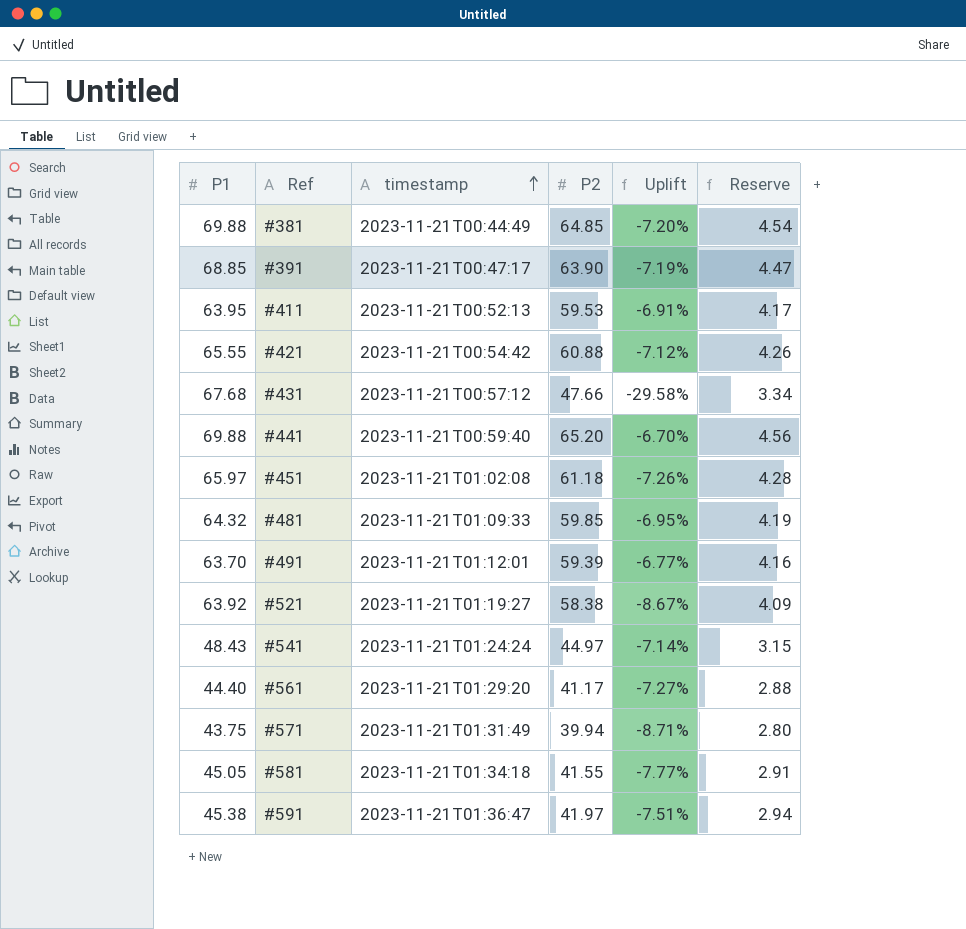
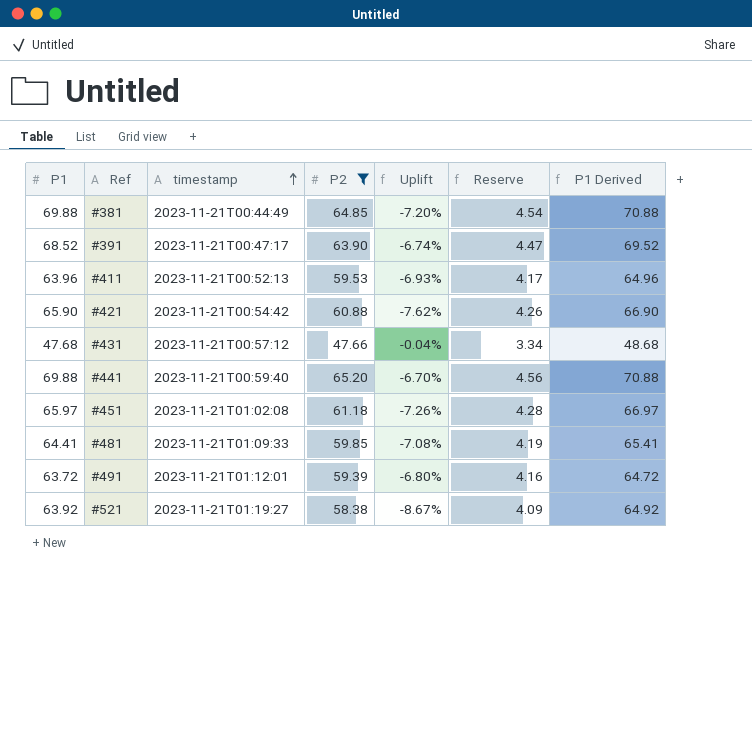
filter: none -> P2 >= 47.66
column P1 Derived | formula: none -> [P1] + 1
#391 | P1: 68.85 -> 68.52
#391 | Uplift: -7.19% -> -6.74%
#411 | P1: 63.95 -> 63.96
#411 | Uplift: -6.91% -> -6.93%
#421 | P1: 65.55 -> 65.90
#421 | Uplift: -7.12% -> -7.62%
#431 | P1: 67.68 -> 47.68
#431 | Uplift: -29.58% -> -0.04%
#481 | P1: 64.32 -> 64.41
#481 | Uplift: -6.95% -> -7.08%
#491 | P1: 63.70 -> 63.72
#491 | Uplift: -6.77% -> -6.80%

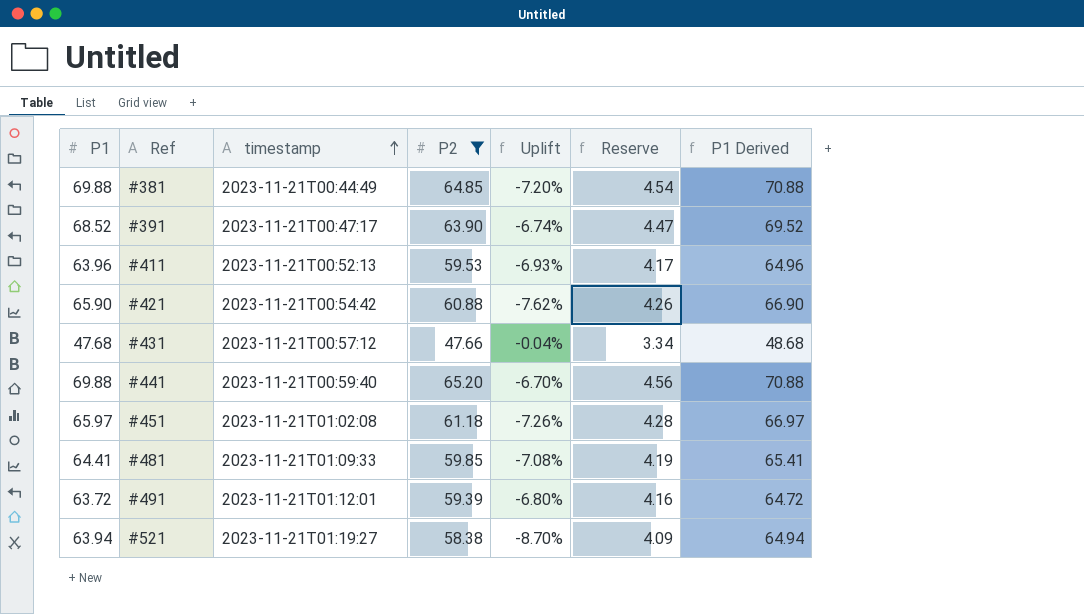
#521 | P1: 63.92 -> 63.94
#521 | Uplift: -8.67% -> -8.70%
#521 | P1 Derived: 64.92 -> 64.94

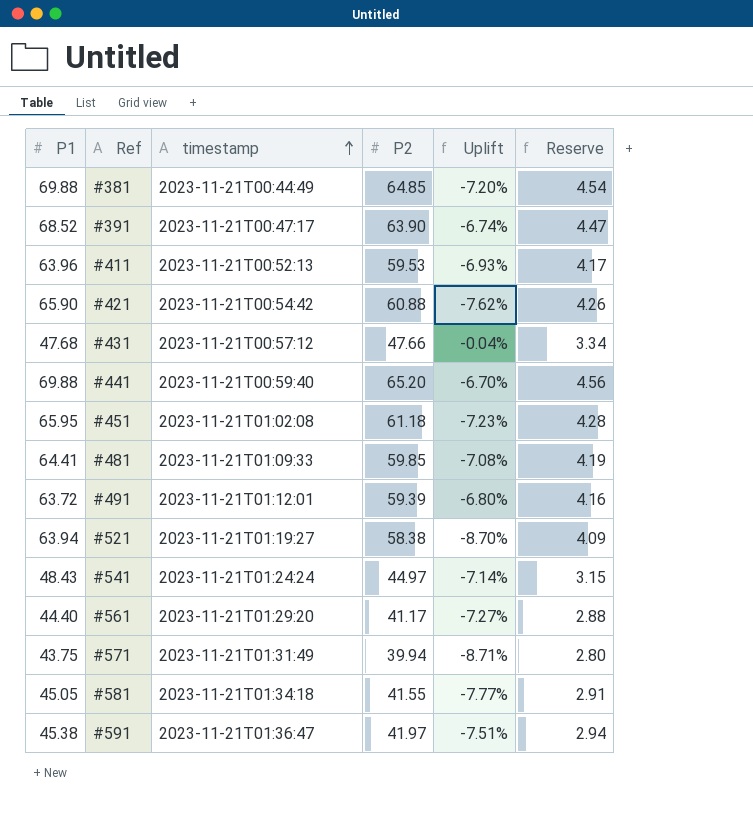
filter: P2 >= 47.66 -> none
column P1 Derived | formula: [P1] + 1 -> none
#451 | P1: 65.97 -> 65.95
#451 | Uplift: -7.26% -> -7.23%

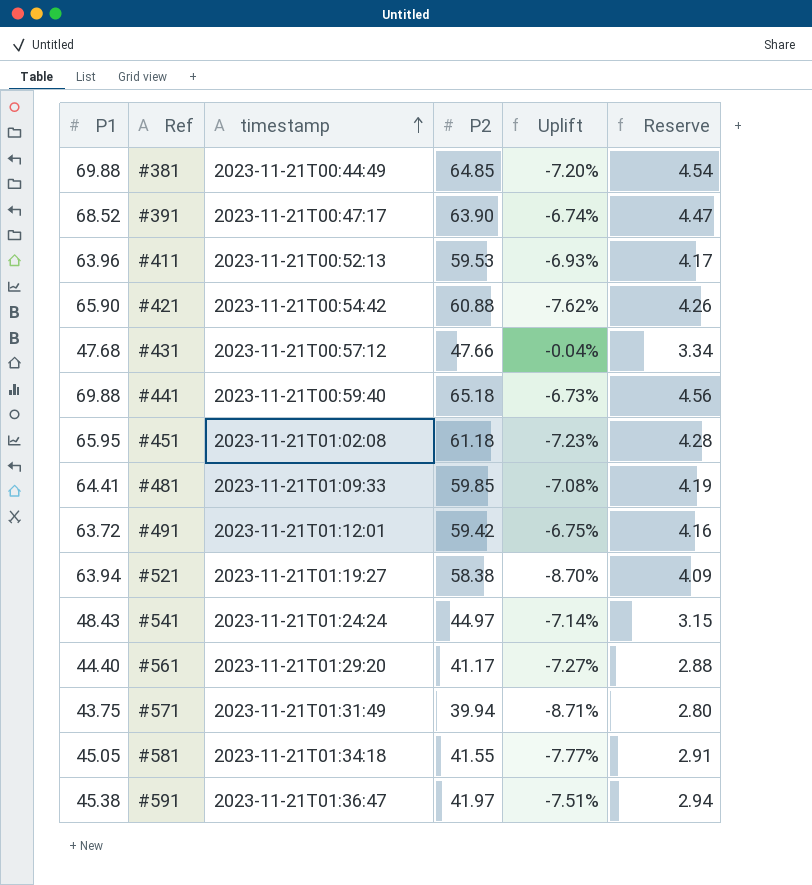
#441 | P2: 65.20 -> 65.18
#441 | Uplift: -6.70% -> -6.73%
#491 | P2: 59.39 -> 59.42
#491 | Uplift: -6.80% -> -6.75%

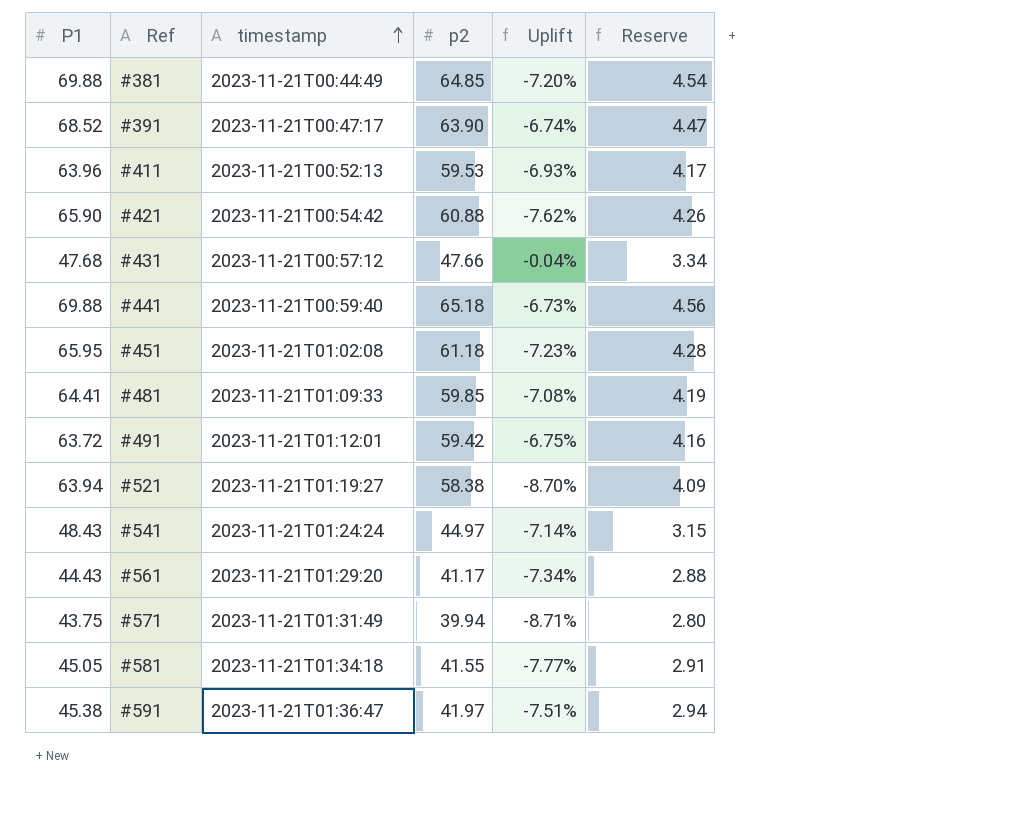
column name: P2 -> p2
#561 | P1: 44.40 -> 44.43
#561 | Uplift: -7.27% -> -7.34%

